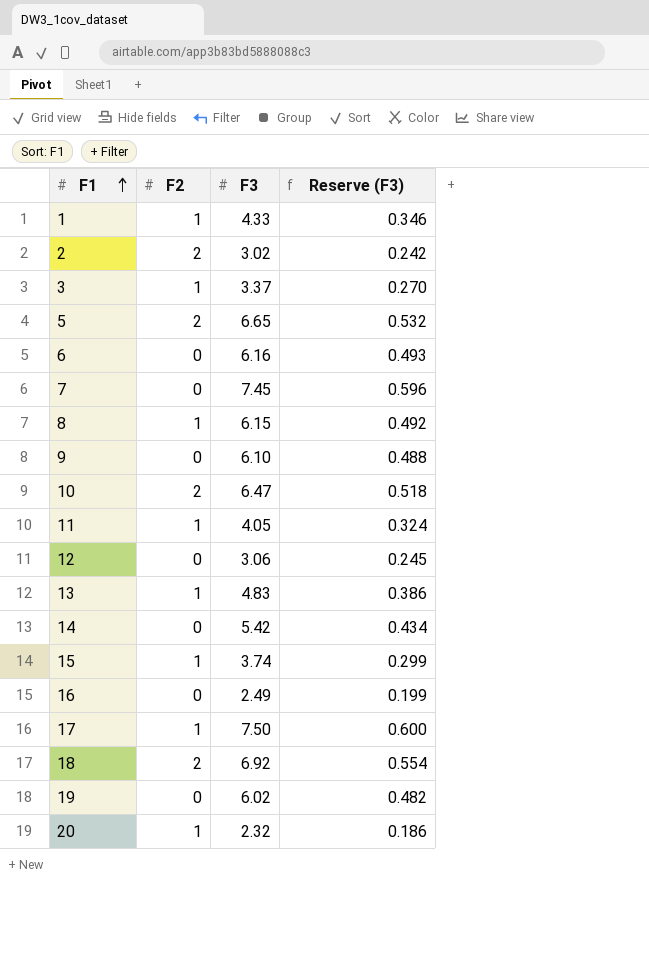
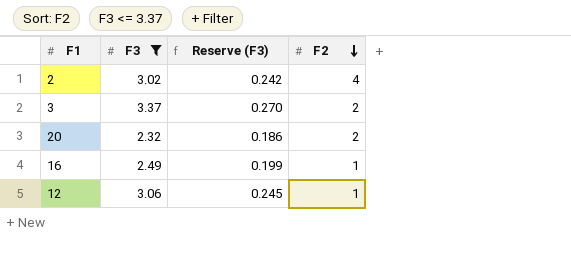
filter: none -> F3 <= 3.37
row order: F1 ascending -> F2 descending
column F2 | position: 2 -> 4
2 | F2: 2 -> 4
3 | F2: 1 -> 2
20 | F2: 1 -> 2
16 | F2: 0 -> 1
12 | F2: 0 -> 1

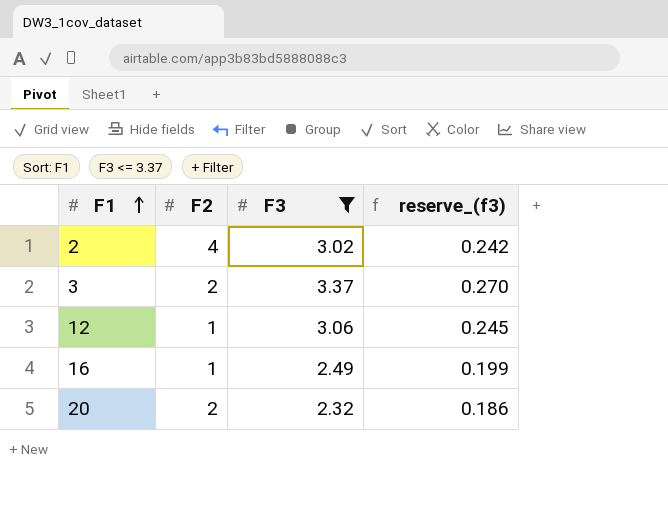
row order: F2 descending -> F1 ascending
column F2 | position: 4 -> 2
column name: Reserve (F3) -> reserve_(f3)

